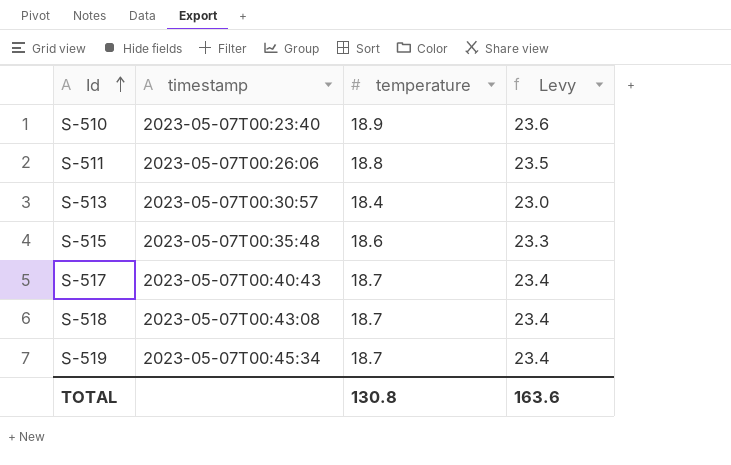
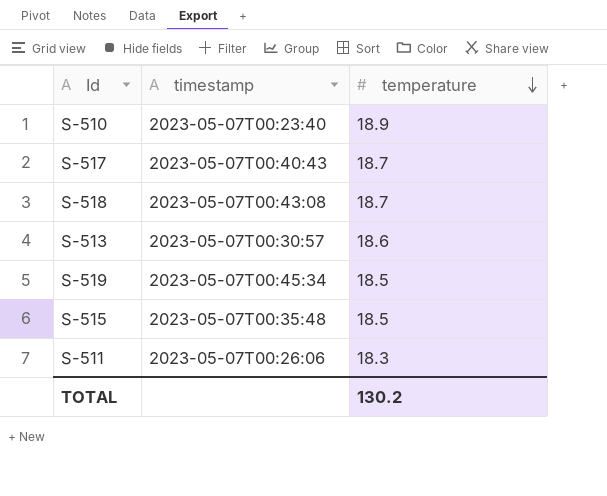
row order: Id ascending -> temperature descending
column Levy | formula: [temperature] * 1.25 -> none
S-513 | temperature: 18.4 -> 18.6
S-519 | temperature: 18.7 -> 18.5
S-515 | temperature: 18.6 -> 18.5
S-511 | temperature: 18.8 -> 18.3
TOTAL | temperature: 130.8 -> 130.2

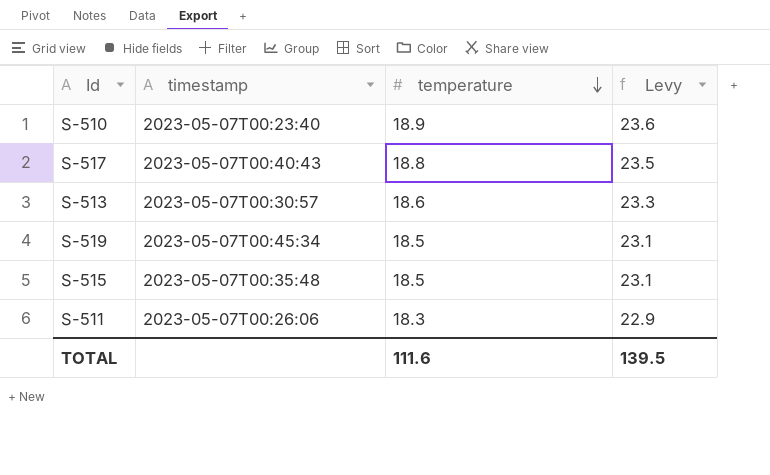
column Levy | formula: none -> [temperature] * 1.25
row S-518: 2023-05-07T00:43:08 | 18.7 -> none
S-517 | temperature: 18.7 -> 18.8
TOTAL | temperature: 130.2 -> 111.6

